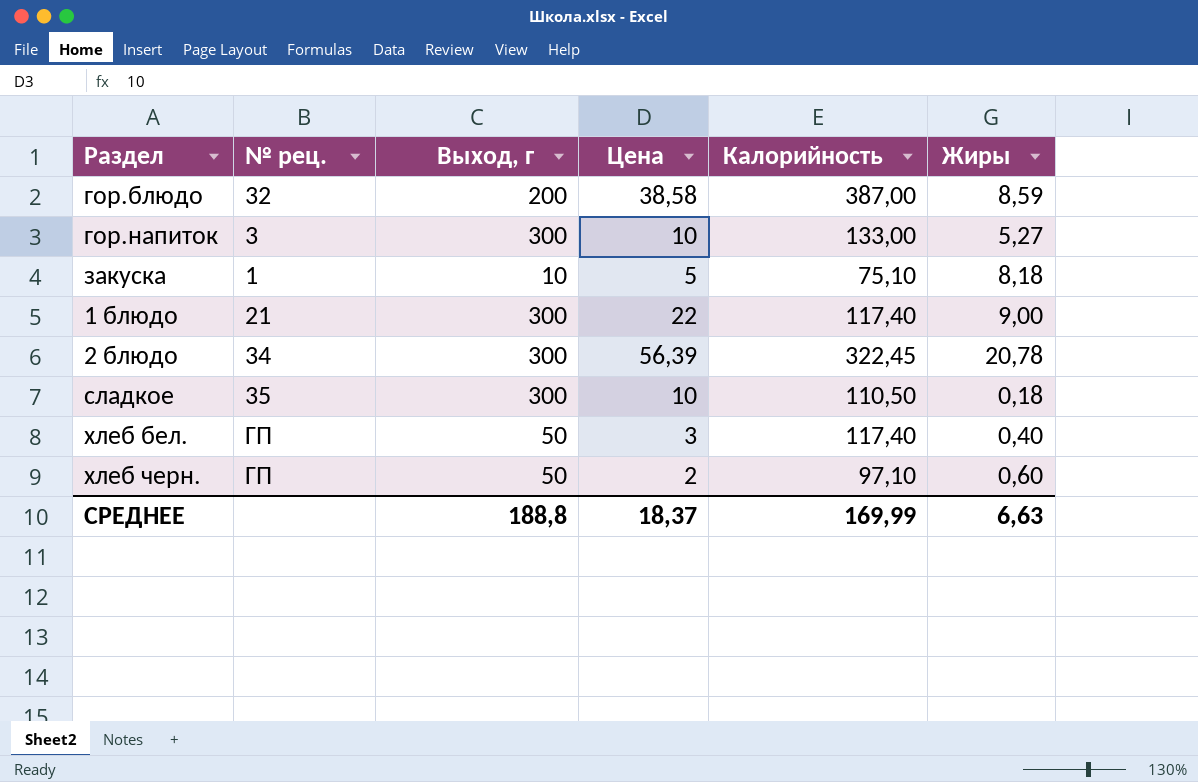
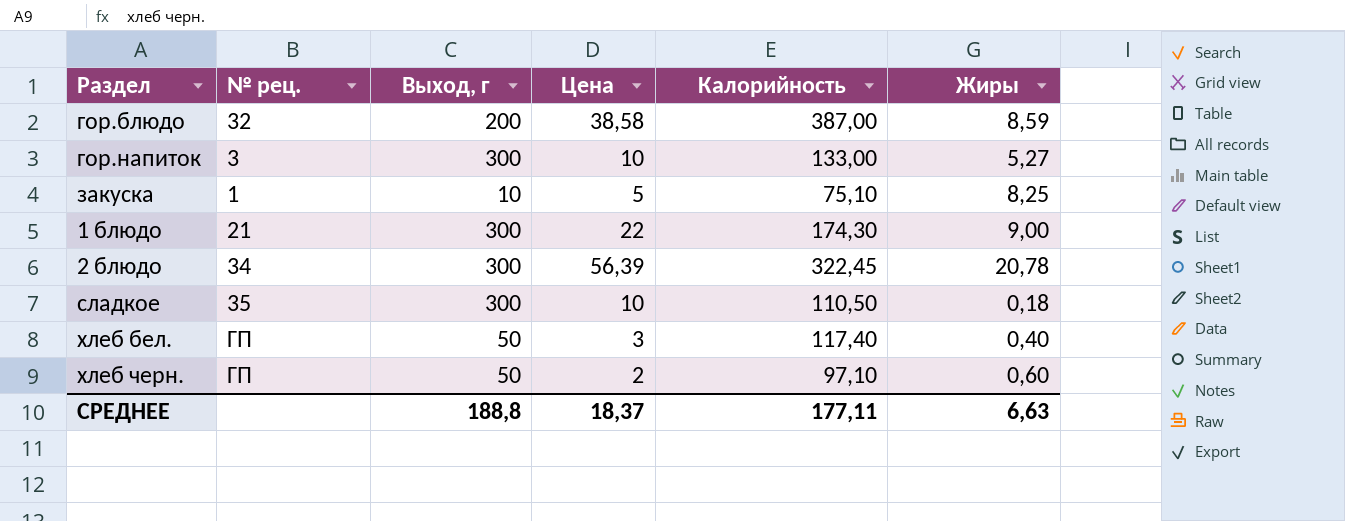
закуска | Жиры: 8,18 -> 8,25
1 блюдо | Калорийность: 117,40 -> 174,30
СРЕДНЕЕ | Калорийность: 169,99 -> 177,11

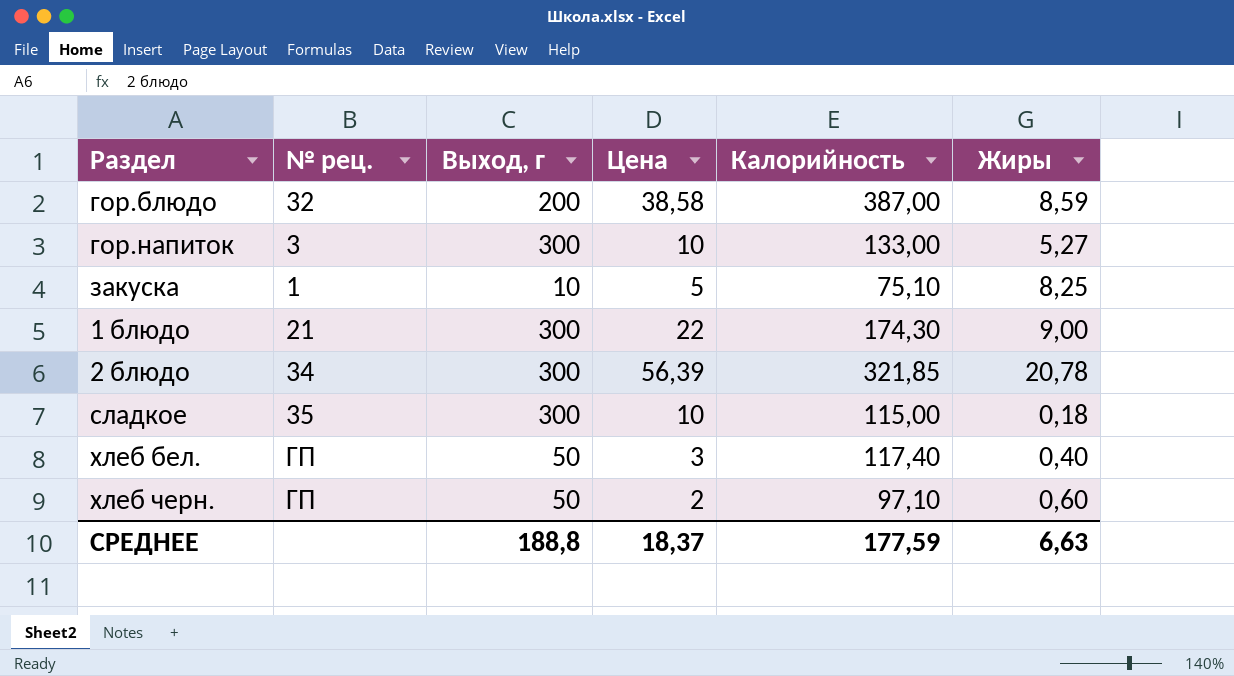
2 блюдо | Калорийность: 322,45 -> 321,85
сладкое | Калорийность: 110,50 -> 115,00
СРЕДНЕЕ | Калорийность: 177,11 -> 177,59

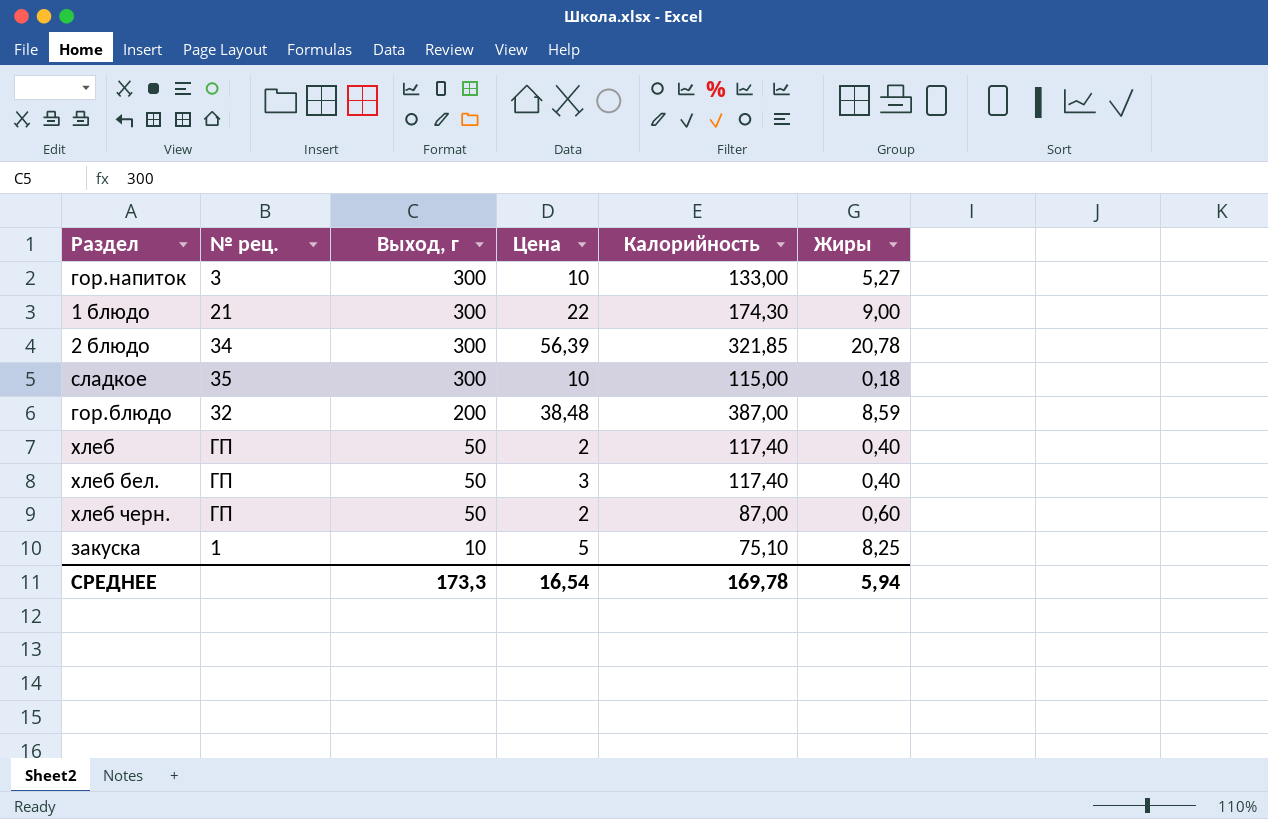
row order: none -> Выход, г descending
гор.блюдо | Цена: 38,58 -> 38,48
row хлеб: none -> ГП | 50 | 2 | 117,40 | 0,40
хлеб черн. | Калорийность: 97,10 -> 87,00
СРЕДНЕЕ | Выход, г: 188,8 -> 173,3
СРЕДНЕЕ | Цена: 18,37 -> 16,54
СРЕДНЕЕ | Калорийность: 177,59 -> 169,78
СРЕДНЕЕ | Жиры: 6,63 -> 5,94

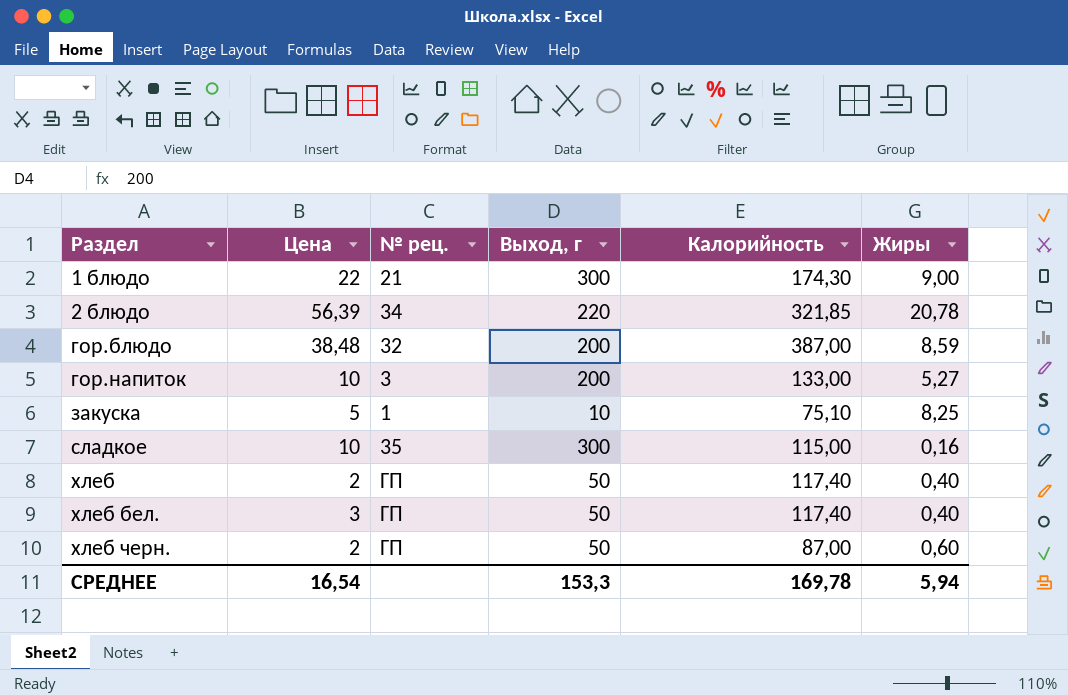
row order: Выход, г descending -> Раздел ascending
column Цена | position: 4 -> 2
2 блюдо | Выход, г: 300 -> 220
гор.напиток | Выход, г: 300 -> 200
сладкое | Жиры: 0,18 -> 0,16
СРЕДНЕЕ | Выход, г: 173,3 -> 153,3

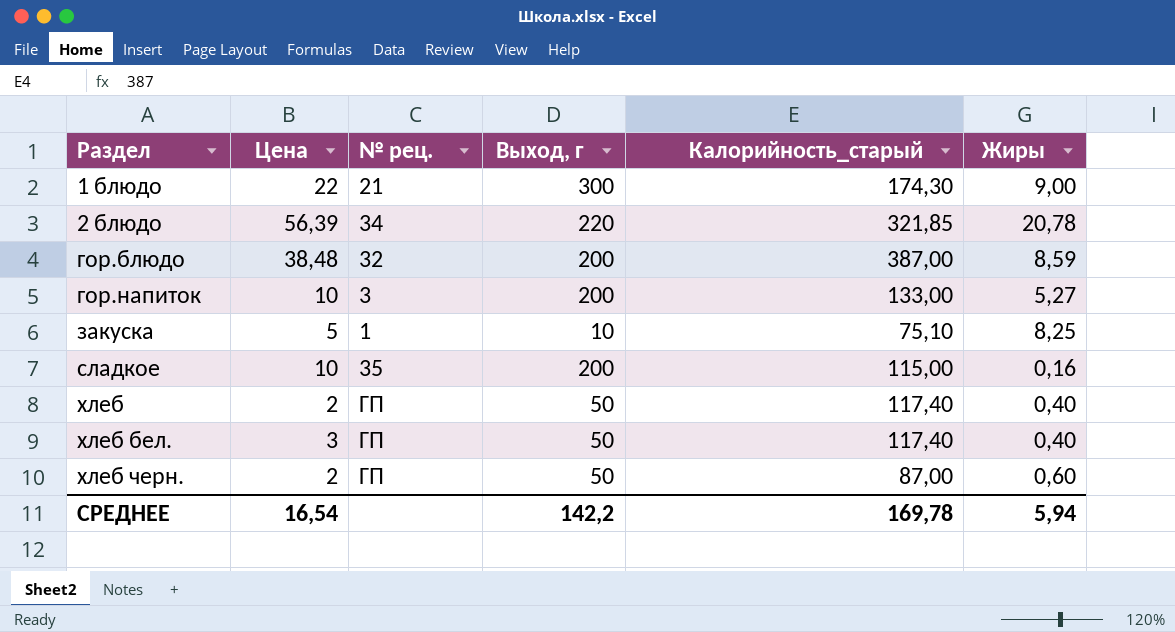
column name: Калорийность -> Калорийность_старый
сладкое | Выход, г: 300 -> 200
СРЕДНЕЕ | Выход, г: 153,3 -> 142,2

